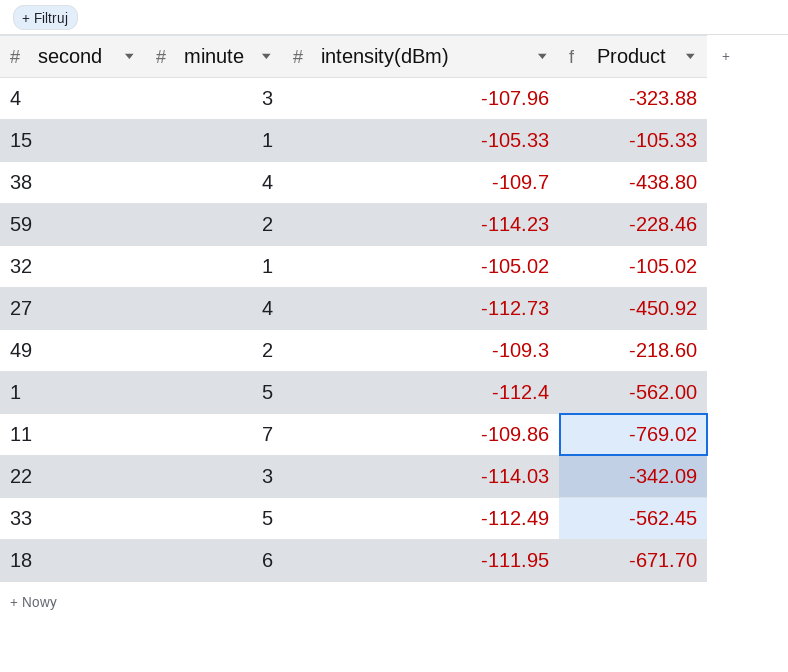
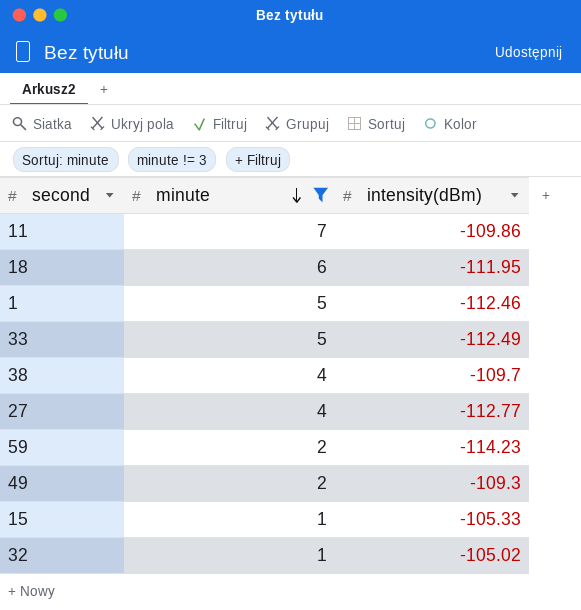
filter: none -> minute != 3
row order: none -> minute descending
column Product | formula: [minute] * [intensity(dBm)] -> none
1 | intensity(dBm): -112.4 -> -112.46
27 | intensity(dBm): -112.73 -> -112.77

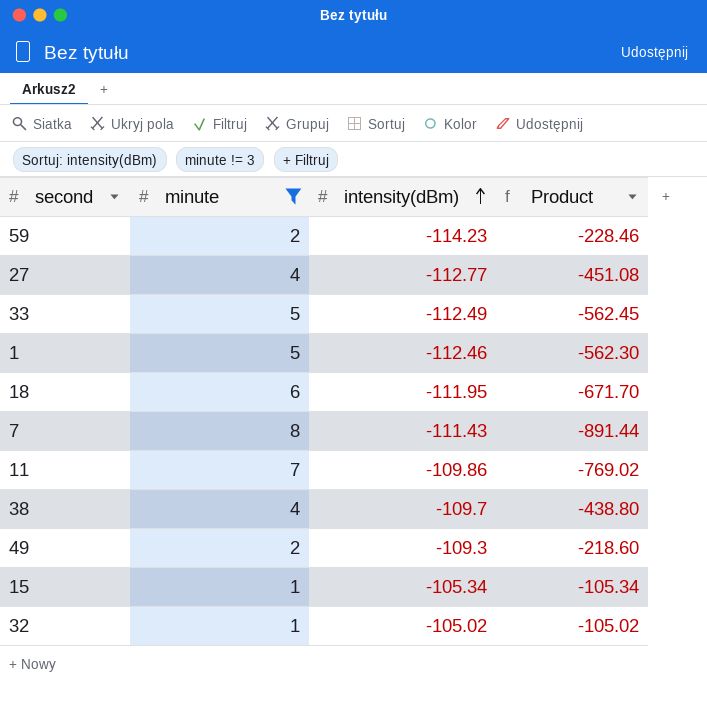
row order: minute descending -> intensity(dBm) ascending
column Product | formula: none -> [minute] * [intensity(dBm)]
row 7: none -> 8 | -111.43 | -891.44
15 | intensity(dBm): -105.33 -> -105.34

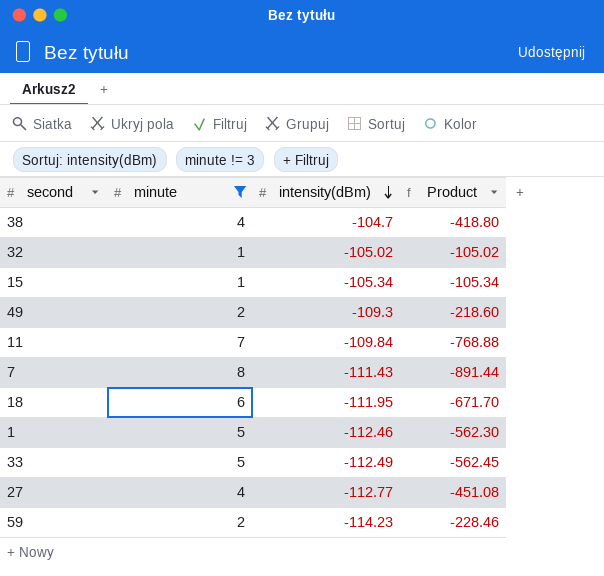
row order: intensity(dBm) ascending -> intensity(dBm) descending
38 | intensity(dBm): -109.7 -> -104.7
38 | Product: -438.80 -> -418.80
11 | intensity(dBm): -109.86 -> -109.84
11 | Product: -769.02 -> -768.88

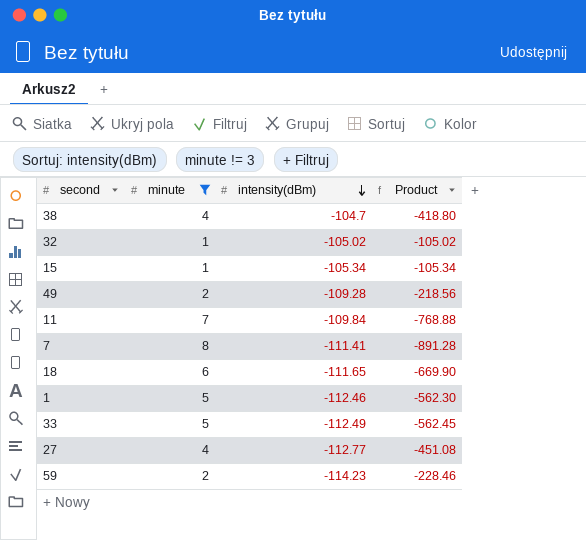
49 | intensity(dBm): -109.3 -> -109.28
49 | Product: -218.60 -> -218.56
7 | intensity(dBm): -111.43 -> -111.41
7 | Product: -891.44 -> -891.28
18 | intensity(dBm): -111.95 -> -111.65
18 | Product: -671.70 -> -669.90

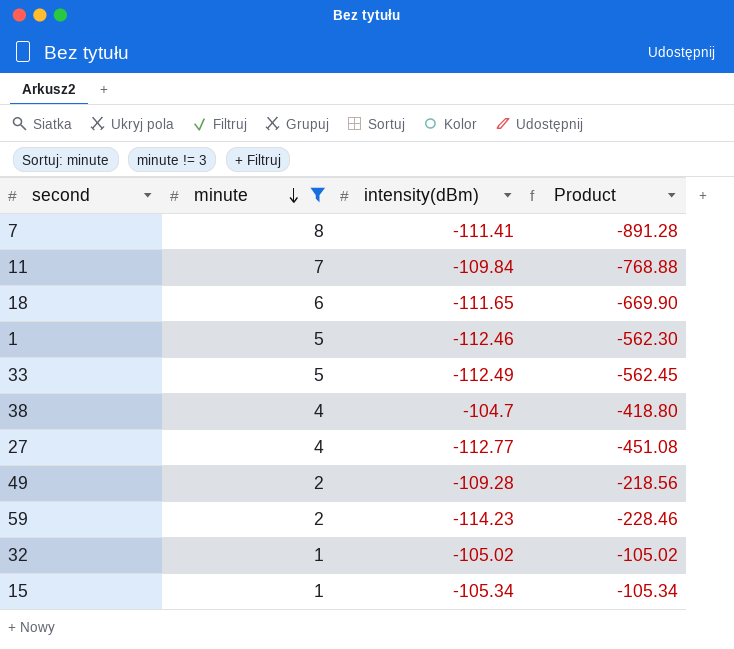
row order: intensity(dBm) descending -> minute descending

